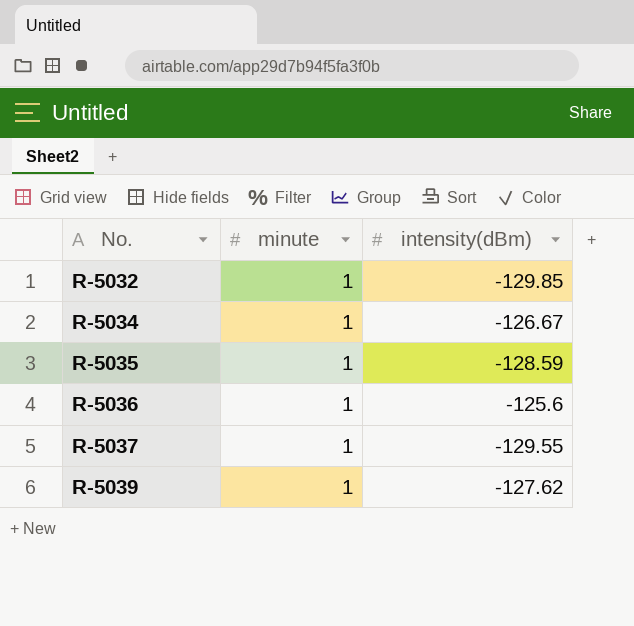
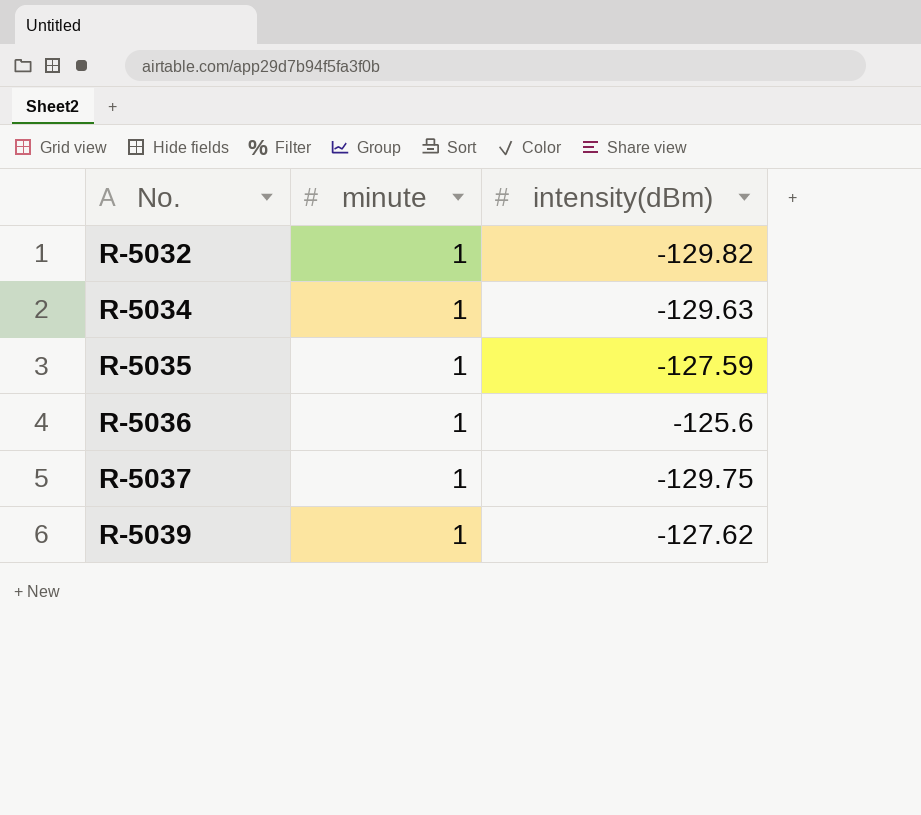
R-5032 | intensity(dBm): -129.85 -> -129.82
R-5034 | intensity(dBm): -126.67 -> -129.63
R-5035 | intensity(dBm): -128.59 -> -127.59
R-5037 | intensity(dBm): -129.55 -> -129.75

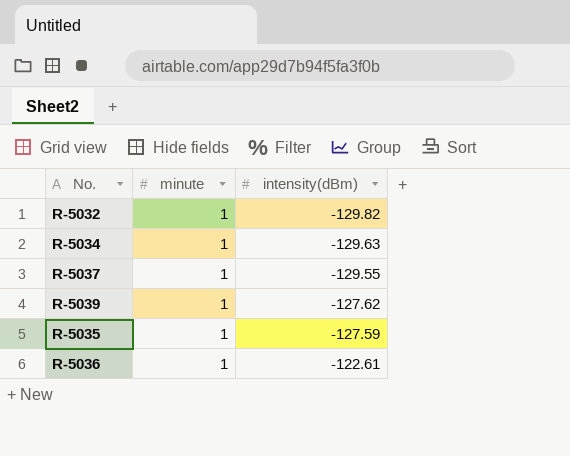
row order: No. ascending -> intensity(dBm) ascending
R-5037 | intensity(dBm): -129.75 -> -129.55
R-5036 | intensity(dBm): -125.6 -> -122.61

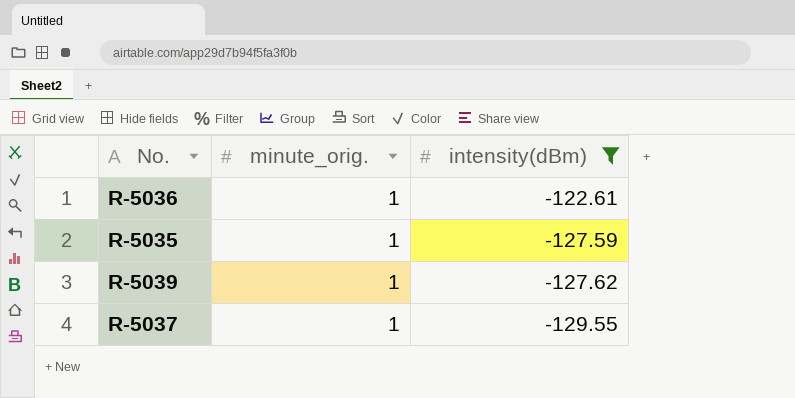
filter: none -> intensity(dBm) >= -129.55
row order: intensity(dBm) ascending -> intensity(dBm) descending
column name: minute -> minute_orig.

